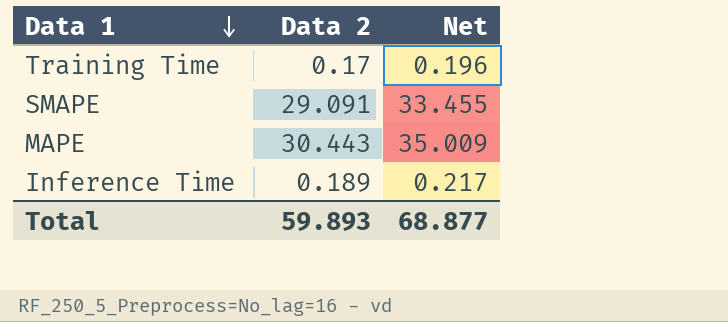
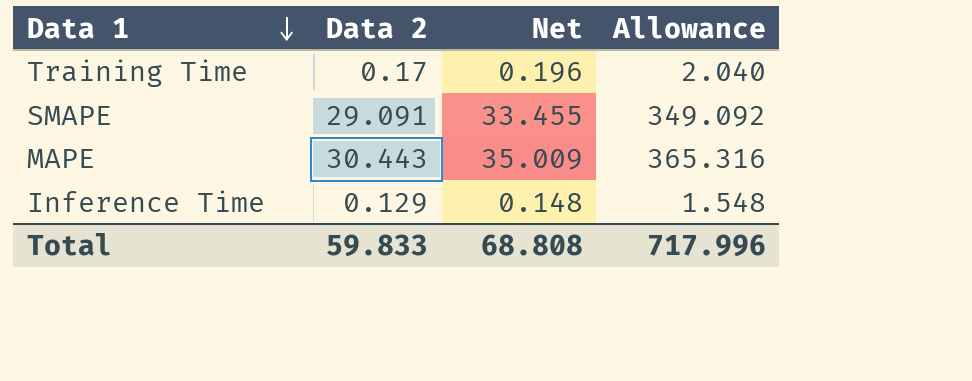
column Allowance | formula: none -> [Data 2] * 12
Inference Time | Data 2: 0.189 -> 0.129
Inference Time | Net: 0.217 -> 0.148
Total | Data 2: 59.893 -> 59.833
Total | Net: 68.877 -> 68.808

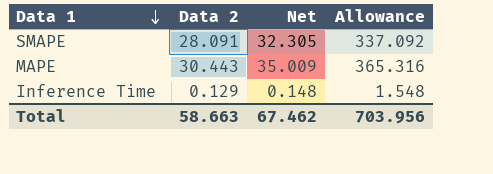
row Training Time: 0.17 | 0.196 | 2.040 -> none
SMAPE | Data 2: 29.091 -> 28.091
SMAPE | Net: 33.455 -> 32.305
SMAPE | Allowance: 349.092 -> 337.092
Total | Data 2: 59.833 -> 58.663
Total | Net: 68.808 -> 67.462
Total | Allowance: 717.996 -> 703.956

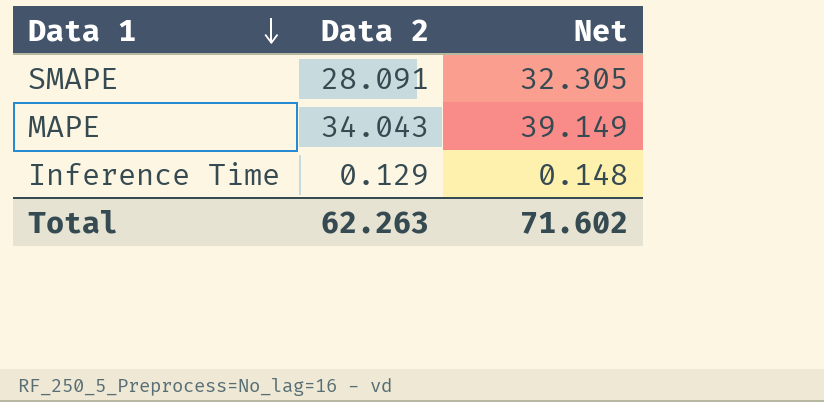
column Allowance | formula: [Data 2] * 12 -> none
MAPE | Data 2: 30.443 -> 34.043
MAPE | Net: 35.009 -> 39.149
Total | Data 2: 58.663 -> 62.263
Total | Net: 67.462 -> 71.602

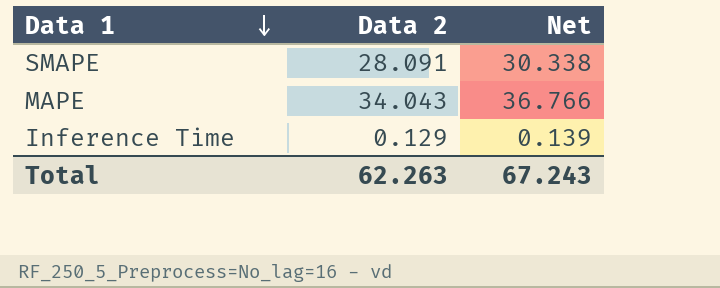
column Net | formula: [Data 2] * 1.15 -> [Data 2] * 1.08
Total | Net: 71.602 -> 67.243

